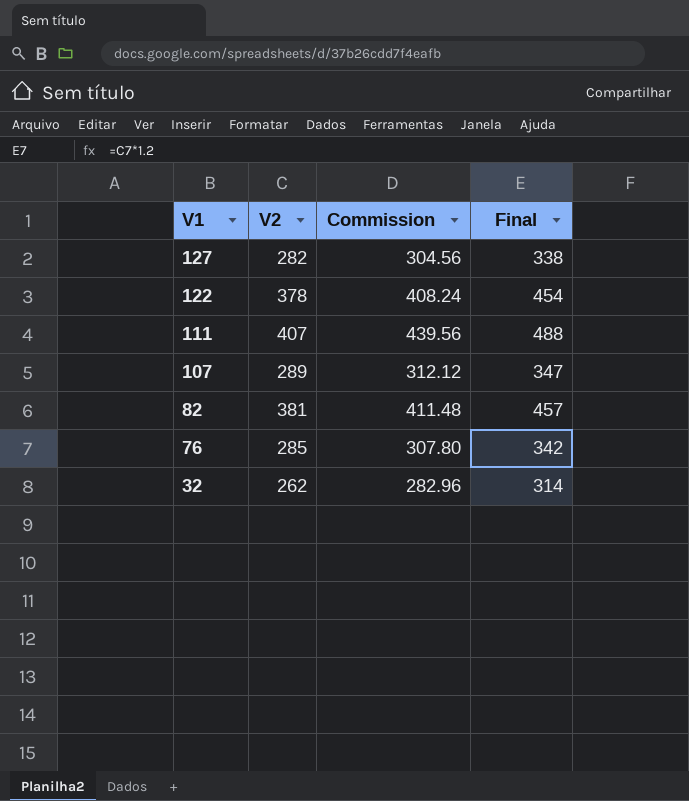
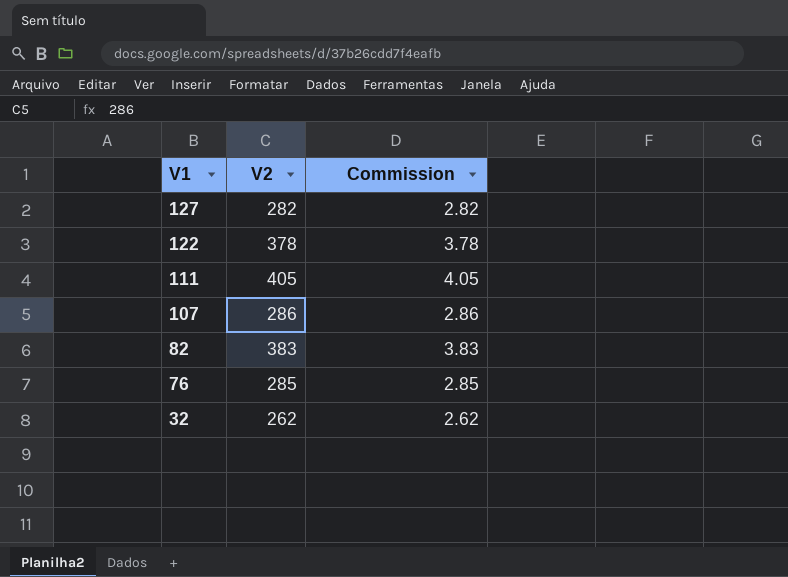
column Final | formula: [V2] * 1.2 -> none
column Commission | formula: [V2] * 1.08 -> [V2] * 0.01
111 | V2: 407 -> 405
107 | V2: 289 -> 286
82 | V2: 381 -> 383

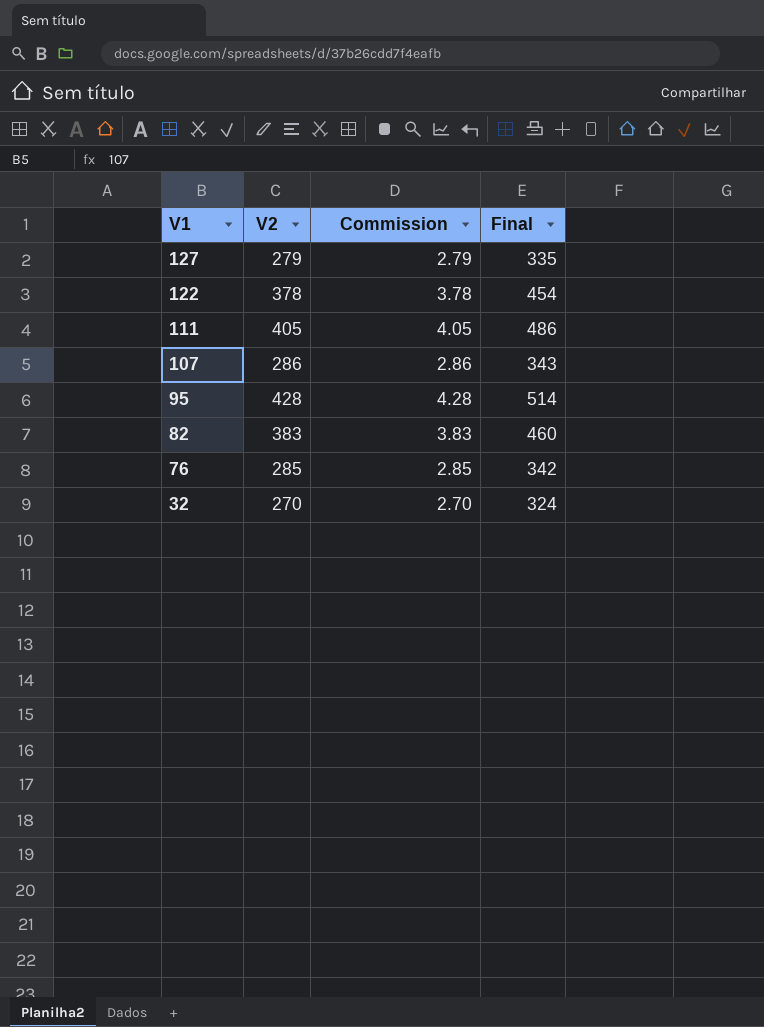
column Final | formula: none -> [V2] * 1.2
127 | V2: 282 -> 279
127 | Commission: 2.82 -> 2.79
row 95: none -> 428 | 4.28 | 514
32 | V2: 262 -> 270
32 | Commission: 2.62 -> 2.70

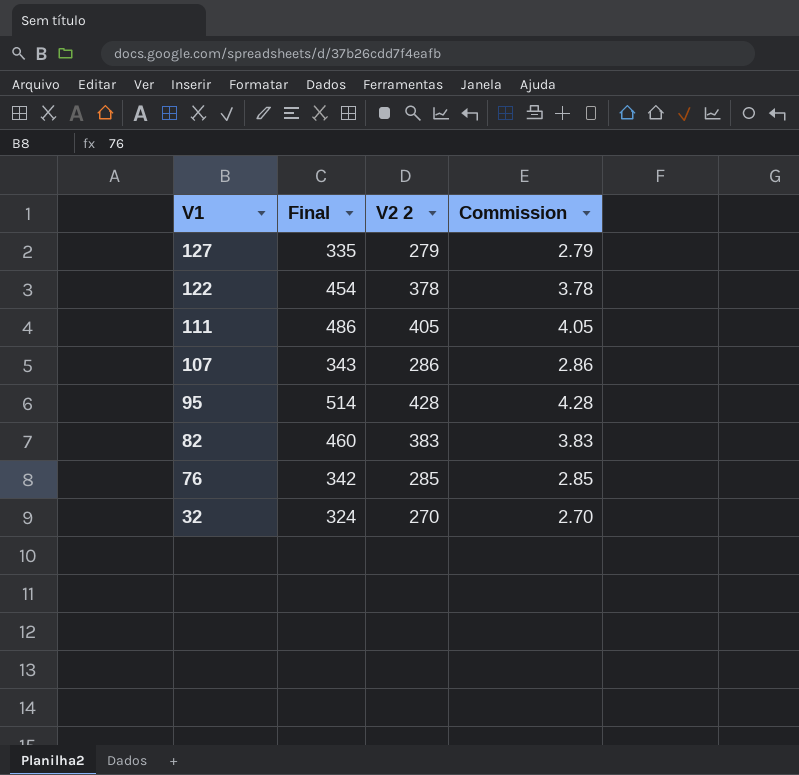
column Final | position: 4 -> 2
column name: V2 -> V2 2

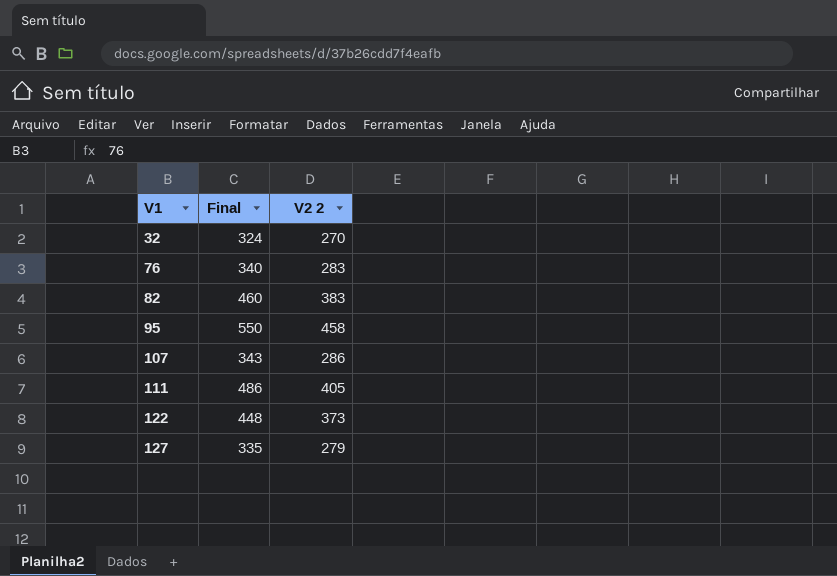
row order: V1 descending -> V1 ascending
column Commission | formula: [V2 2] * 0.01 -> none
76 | Final: 342 -> 340
76 | V2 2: 285 -> 283
95 | Final: 514 -> 550
95 | V2 2: 428 -> 458
122 | Final: 454 -> 448
122 | V2 2: 378 -> 373

